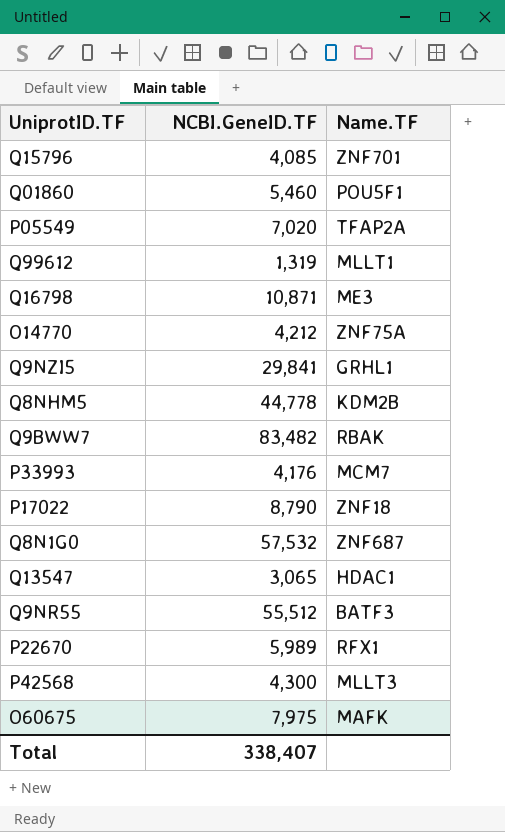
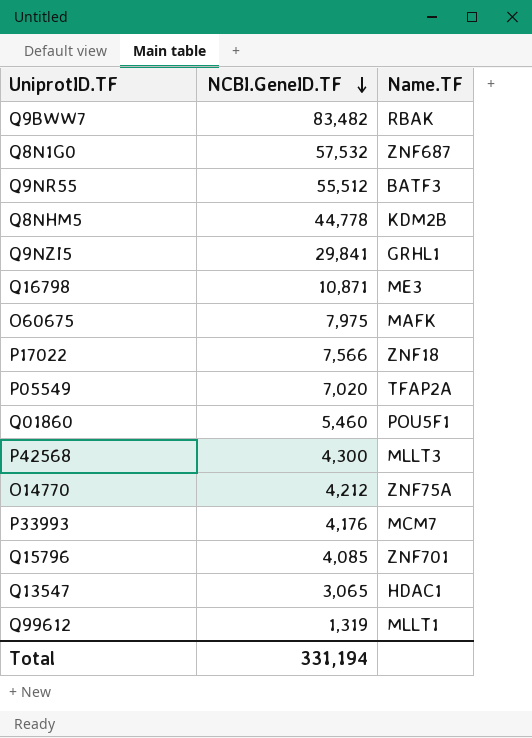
row order: none -> NCBI.GeneID.TF descending
row P22670: 5,989 | RFX1 -> none
P17022 | NCBI.GeneID.TF: 8,790 -> 7,566
Total | NCBI.GeneID.TF: 338,407 -> 331,194

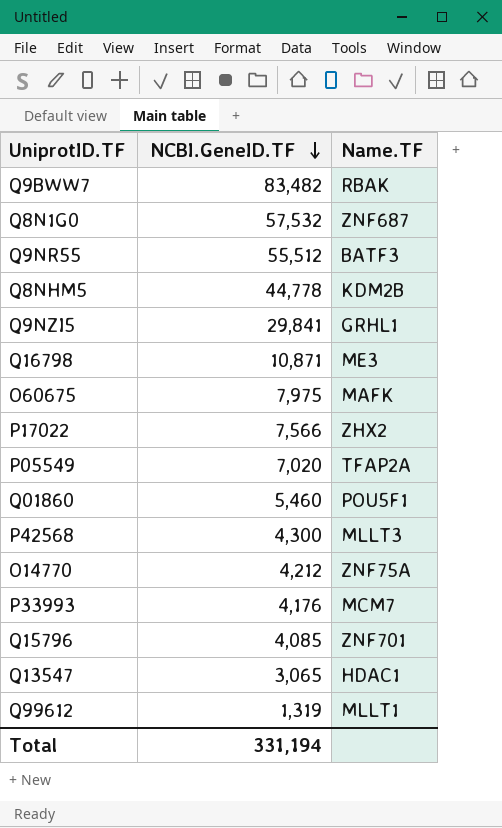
P17022 | Name.TF: ZNF18 -> ZHX2

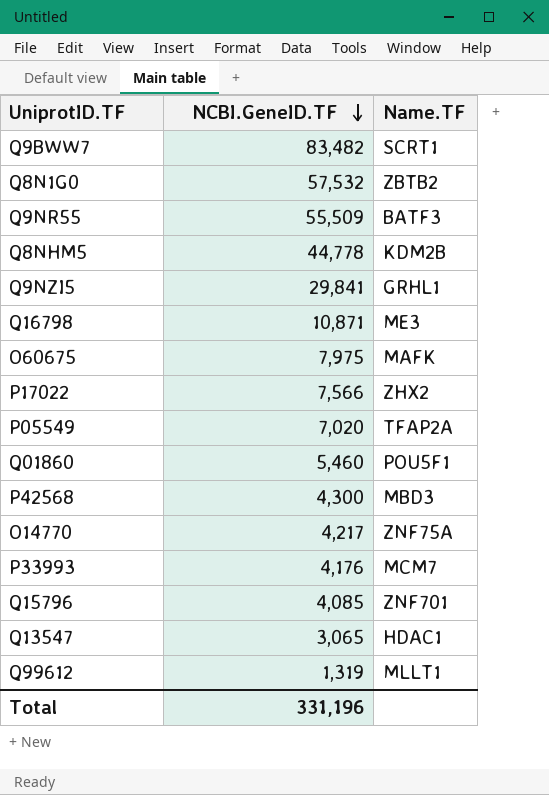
Q9BWW7 | Name.TF: RBAK -> SCRT1
Q8N1G0 | Name.TF: ZNF687 -> ZBTB2
Q9NR55 | NCBI.GeneID.TF: 55,512 -> 55,509
P42568 | Name.TF: MLLT3 -> MBD3
O14770 | NCBI.GeneID.TF: 4,212 -> 4,217
Total | NCBI.GeneID.TF: 331,194 -> 331,196

